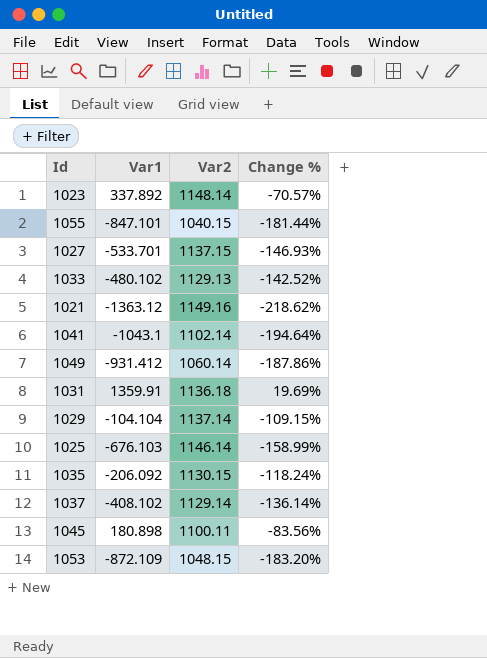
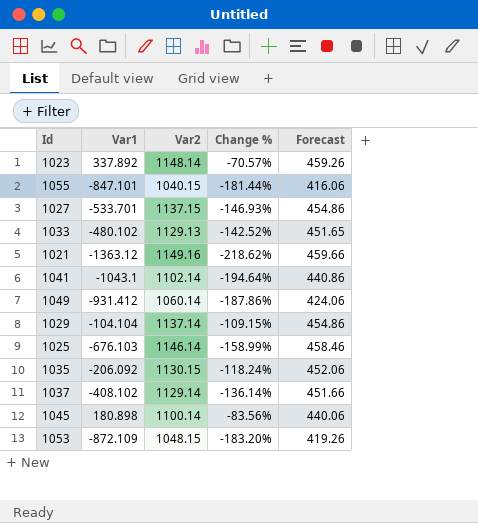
column Forecast | formula: none -> [Var2] * 0.4
row 1031: 1359.91 | 1136.18 | 19.69% -> none
1045 | Var2: 1100.11 -> 1100.14

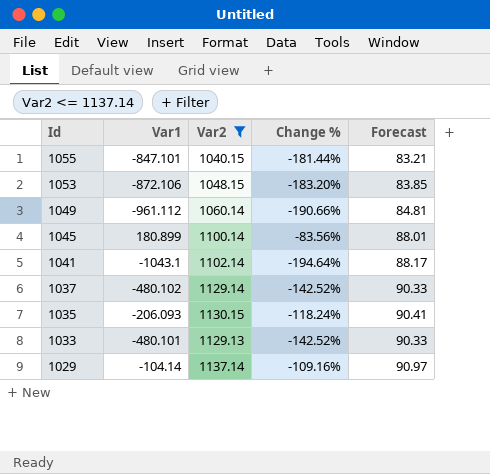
filter: none -> Var2 <= 1137.14
row order: none -> Id descending
column Forecast | formula: [Var2] * 0.4 -> [Var2] * 0.08
1053 | Var1: -872.109 -> -872.106
1049 | Var1: -931.412 -> -961.112
1049 | Change %: -187.86% -> -190.66%
1045 | Var1: 180.898 -> 180.899
1037 | Var1: -408.102 -> -480.102
1037 | Change %: -136.14% -> -142.52%
1035 | Var1: -206.092 -> -206.093
1033 | Var1: -480.102 -> -480.101
1029 | Var1: -104.104 -> -104.14
1029 | Change %: -109.15% -> -109.16%

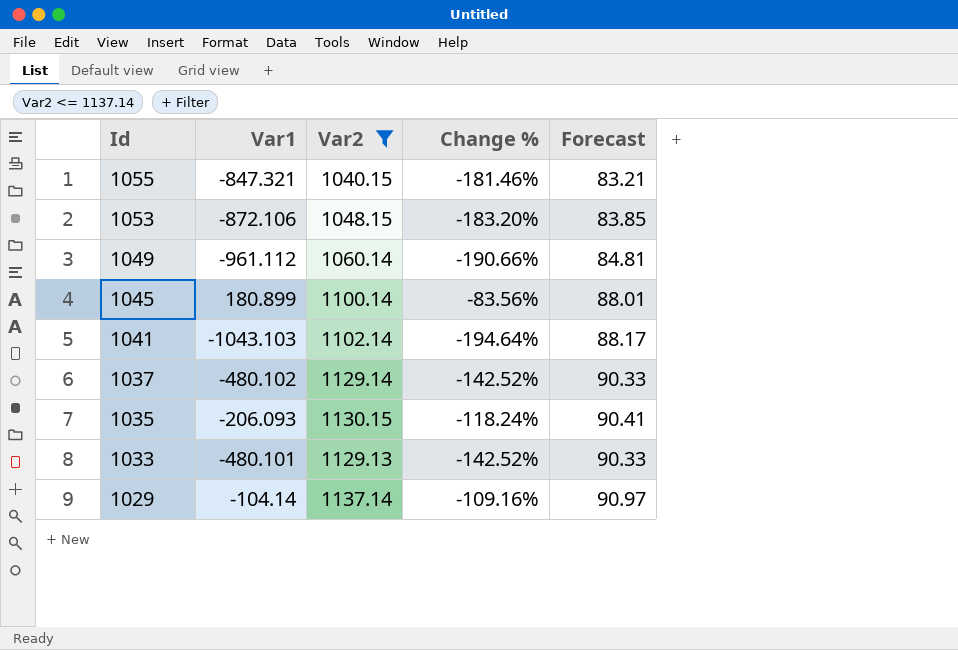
1055 | Var1: -847.101 -> -847.321
1055 | Change %: -181.44% -> -181.46%
1041 | Var1: -1043.1 -> -1043.103

